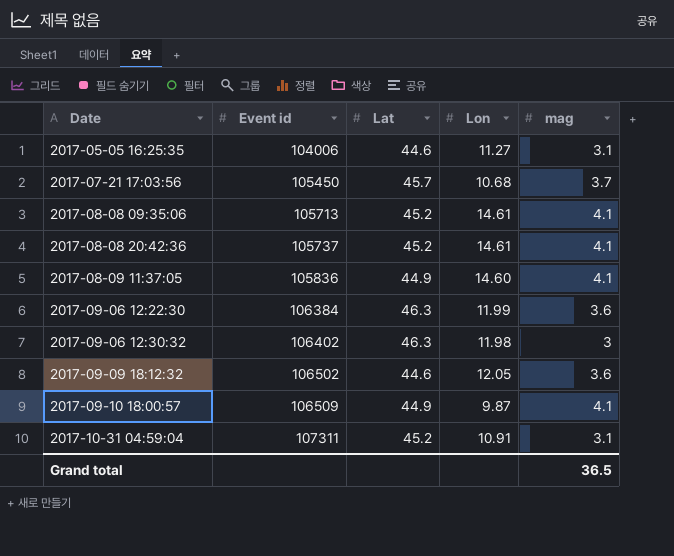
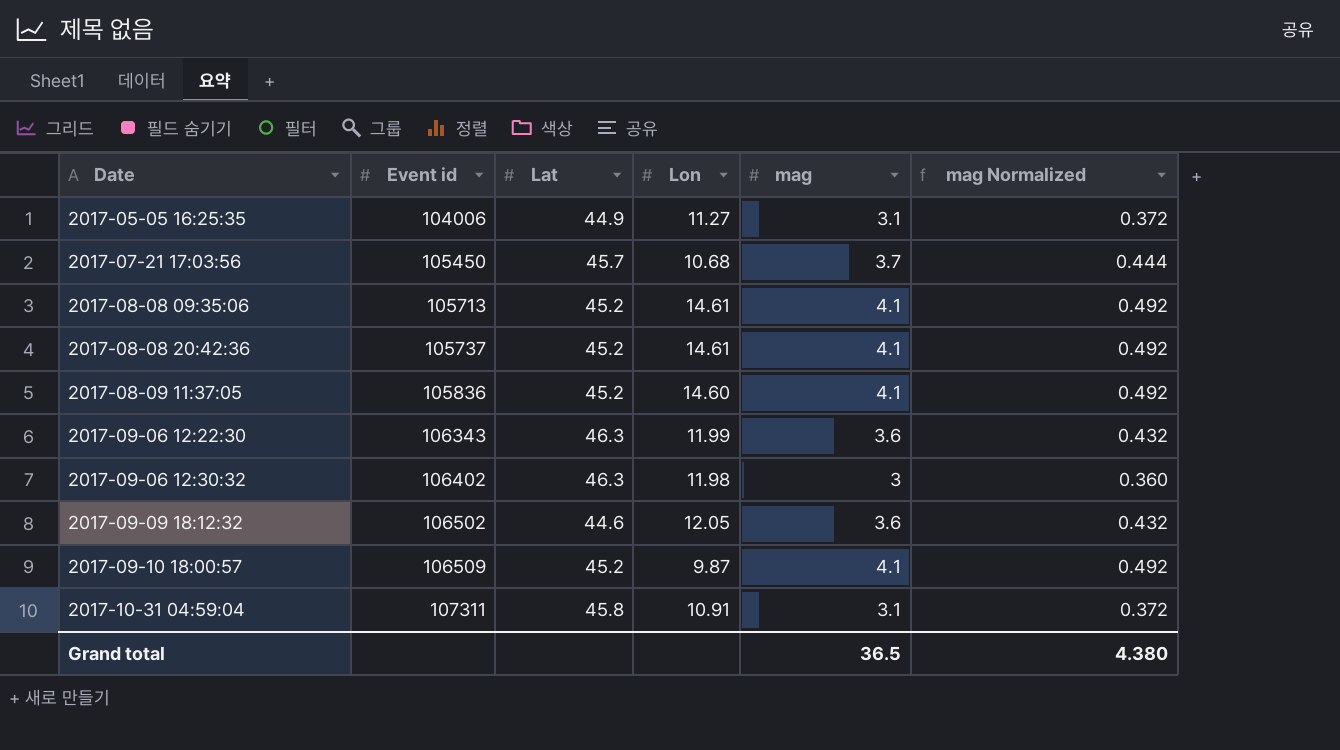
column mag Normalized | formula: none -> [mag] * 0.12
2017-05-05 16:25:35 | Lat: 44.6 -> 44.9
2017-08-09 11:37:05 | Lat: 44.9 -> 45.2
2017-09-06 12:22:30 | Event id: 106384 -> 106343
2017-09-10 18:00:57 | Lat: 44.9 -> 45.2
2017-10-31 04:59:04 | Lat: 45.2 -> 45.8

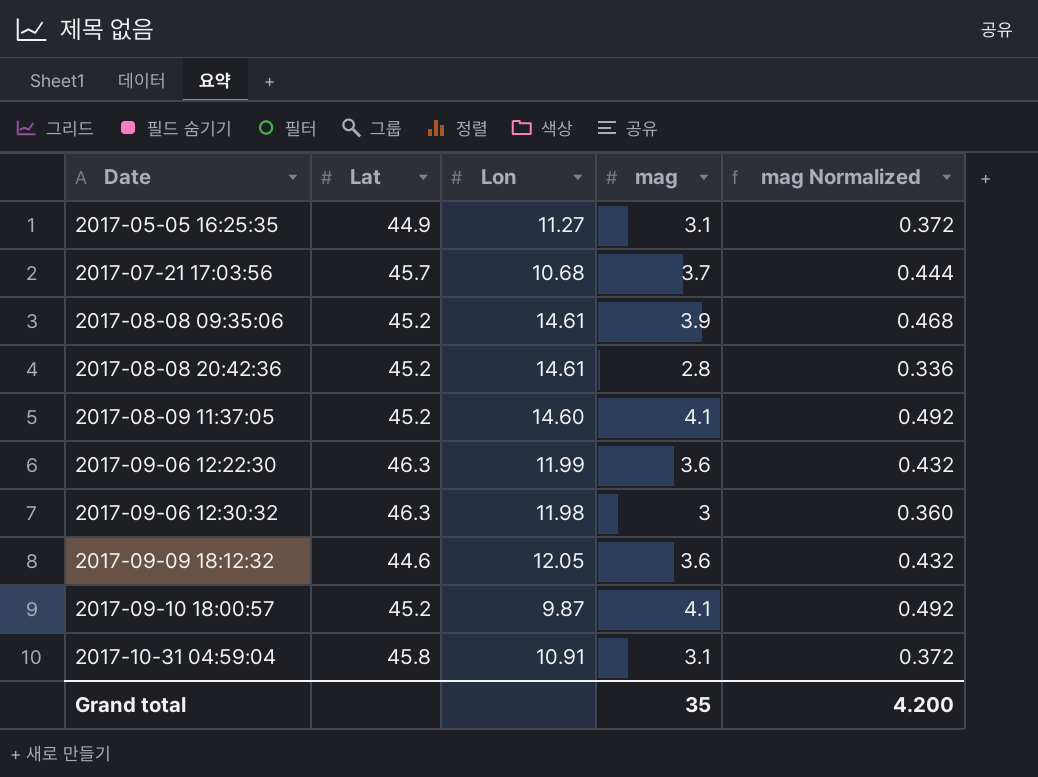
column Event id | position: 2 -> none
2017-08-08 09:35:06 | mag: 4.1 -> 3.9
2017-08-08 09:35:06 | mag Normalized: 0.492 -> 0.468
2017-08-08 20:42:36 | mag: 4.1 -> 2.8
2017-08-08 20:42:36 | mag Normalized: 0.492 -> 0.336
Grand total | mag: 36.5 -> 35
Grand total | mag Normalized: 4.380 -> 4.200

